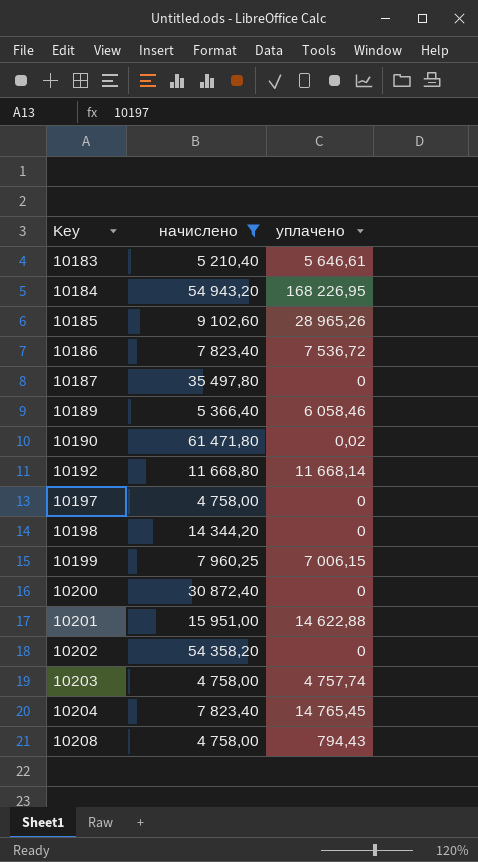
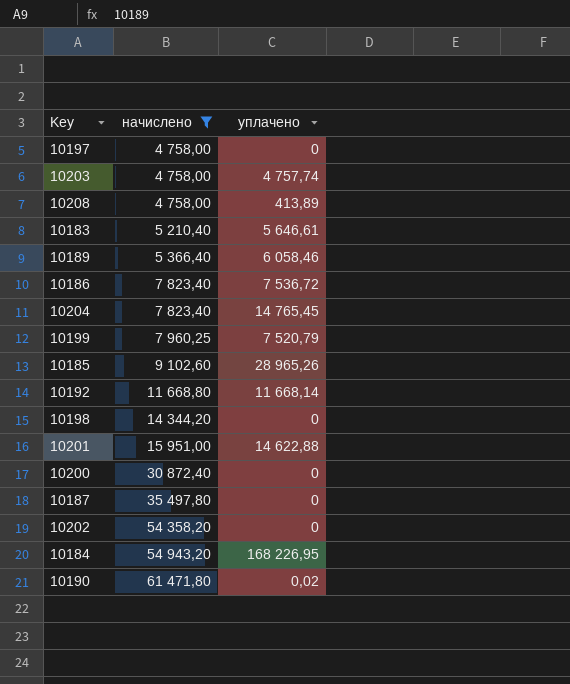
row order: Key ascending -> начислено ascending
10208 | уплачено: 794,43 -> 413,89
10199 | уплачено: 7 006,15 -> 7 520,79

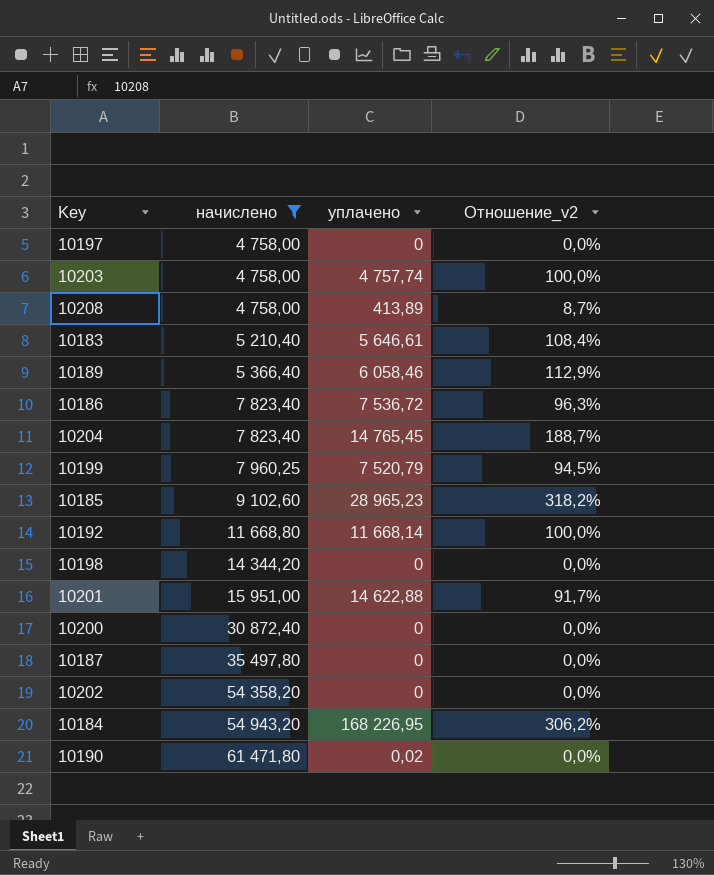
column Отношение_v2 | formula: none -> [уплачено] / [начислено]
10185 | уплачено: 28 965,26 -> 28 965,23

